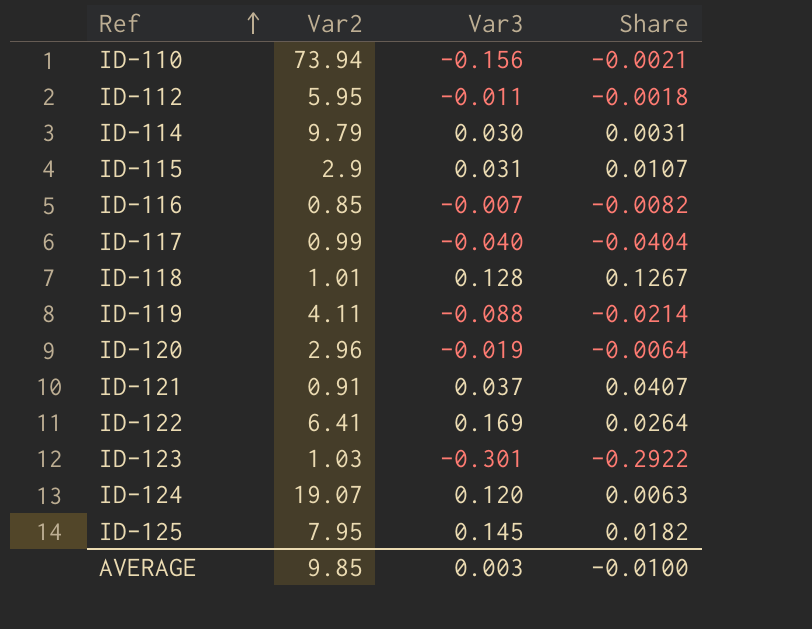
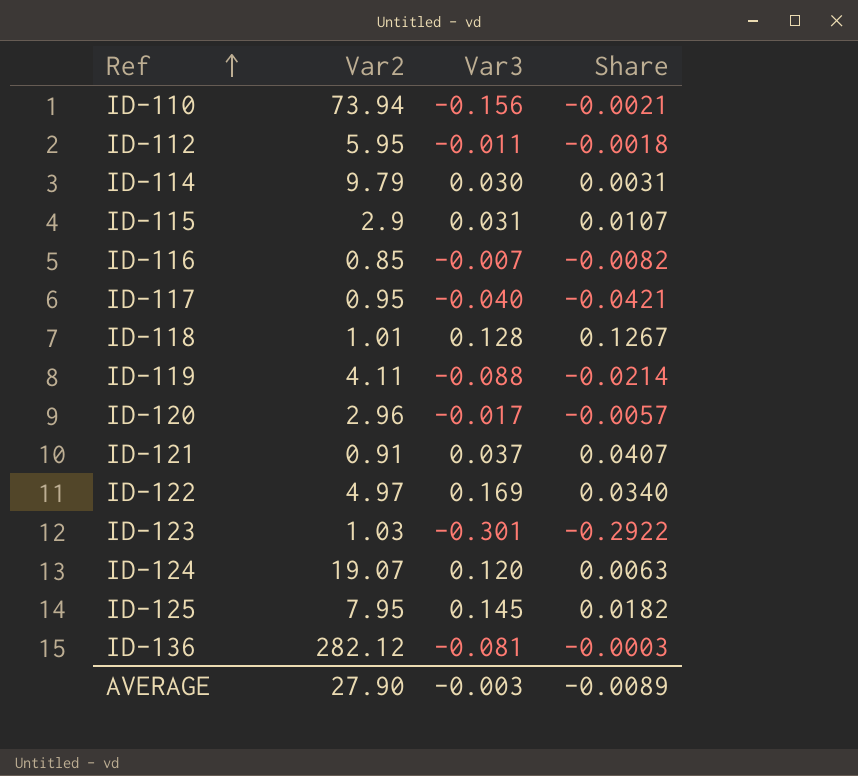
ID-117 | Var2: 0.99 -> 0.95
ID-117 | Share: -0.0404 -> -0.0421
ID-120 | Var3: -0.019 -> -0.017
ID-120 | Share: -0.0064 -> -0.0057
ID-122 | Var2: 6.41 -> 4.97
ID-122 | Share: 0.0264 -> 0.0340
row ID-136: none -> 282.12 | -0.081 | -0.0003
AVERAGE | Var2: 9.85 -> 27.90
AVERAGE | Var3: 0.003 -> -0.003
AVERAGE | Share: -0.0100 -> -0.0089

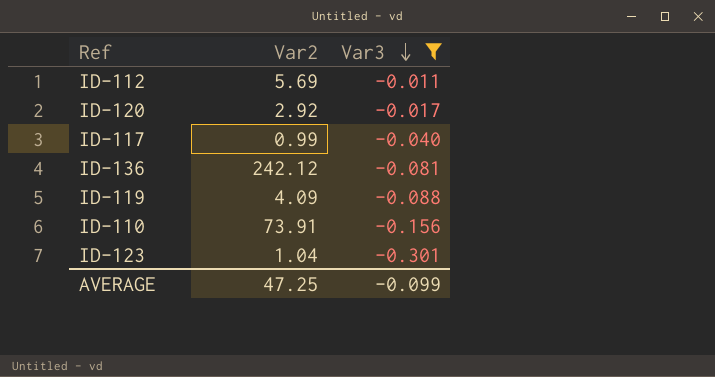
filter: none -> Var3 <= -0.011
row order: Ref ascending -> Var3 descending
column Share | formula: [Var3] / [Var2] -> none
ID-112 | Var2: 5.95 -> 5.69
ID-120 | Var2: 2.96 -> 2.92
ID-117 | Var2: 0.95 -> 0.99
ID-136 | Var2: 282.12 -> 242.12
ID-119 | Var2: 4.11 -> 4.09
ID-110 | Var2: 73.94 -> 73.91
ID-123 | Var2: 1.03 -> 1.04
AVERAGE | Var2: 27.90 -> 47.25
AVERAGE | Var3: -0.003 -> -0.099

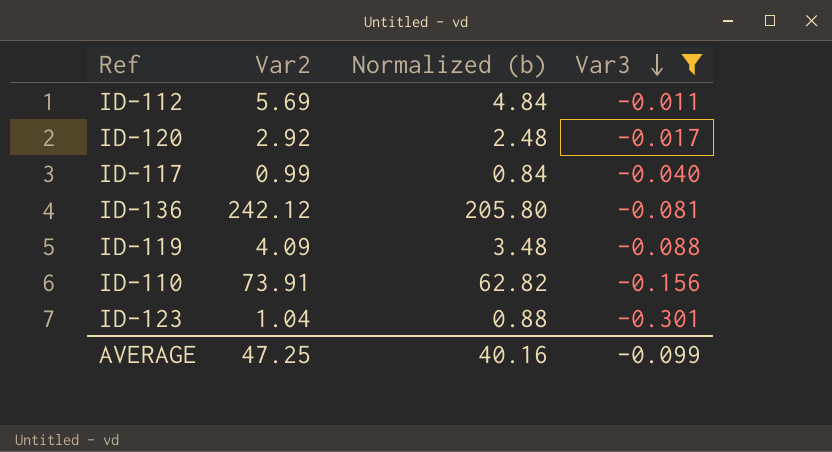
column Normalized (b) | formula: none -> [Var2] * 0.85

